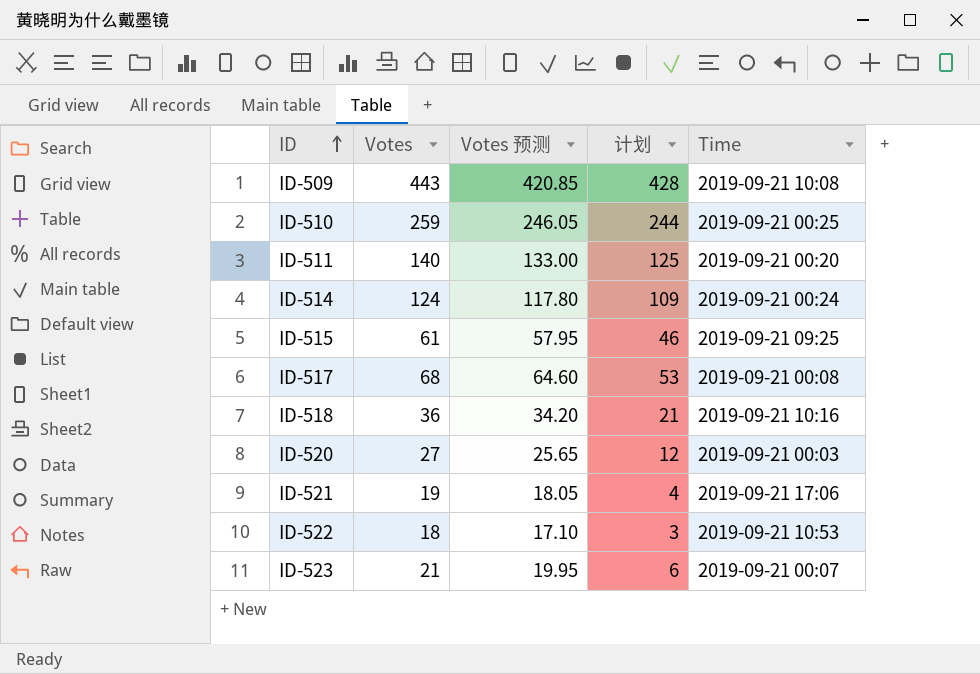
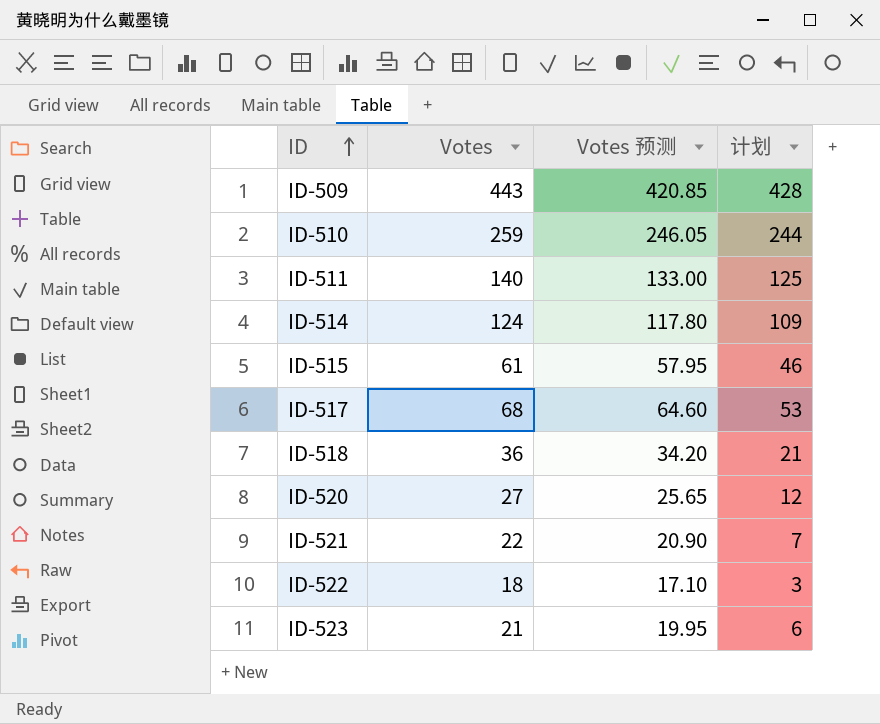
column Time | position: 5 -> none
ID-521 | Votes: 19 -> 22
ID-521 | Votes 预测: 18.05 -> 20.90
ID-521 | 计划: 4 -> 7

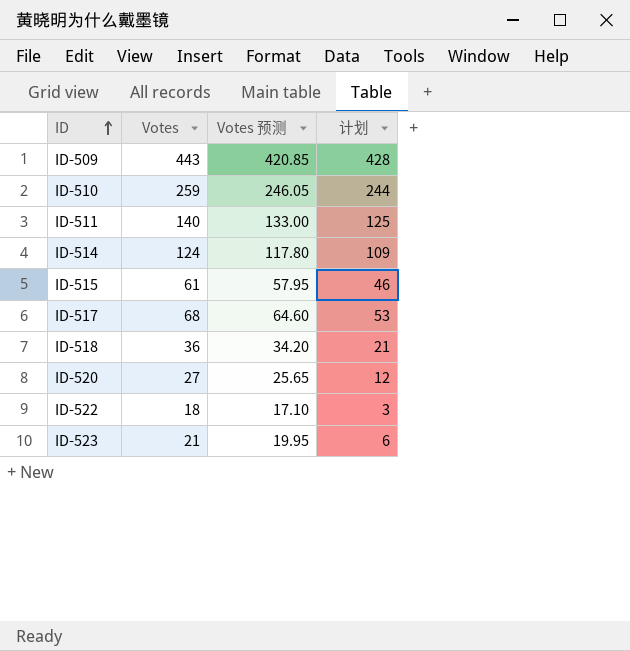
row ID-521: 22 | 20.90 | 7 -> none

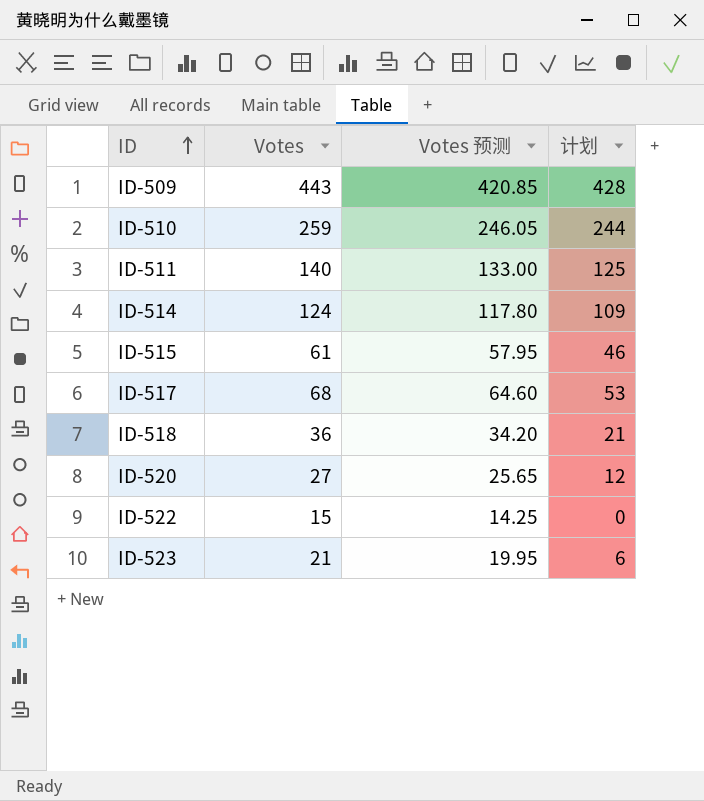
ID-522 | Votes: 18 -> 15
ID-522 | Votes 预测: 17.10 -> 14.25
ID-522 | 计划: 3 -> 0

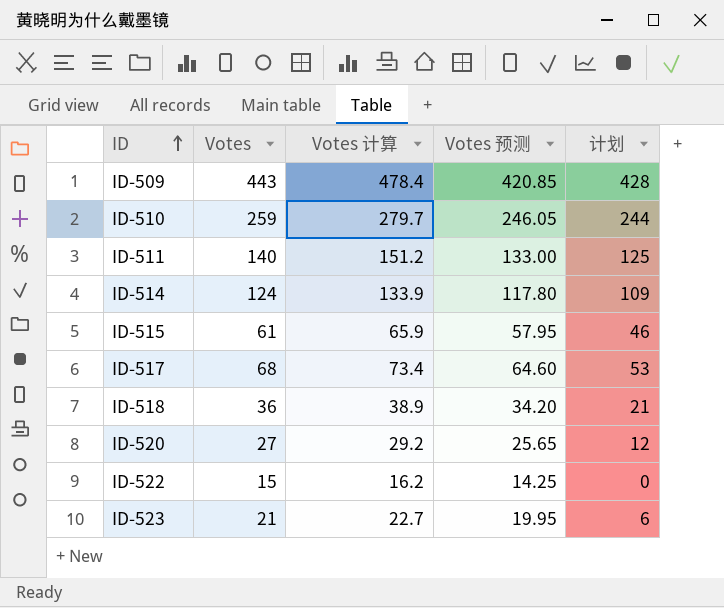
column Votes 计算 | formula: none -> [Votes] * 1.08

